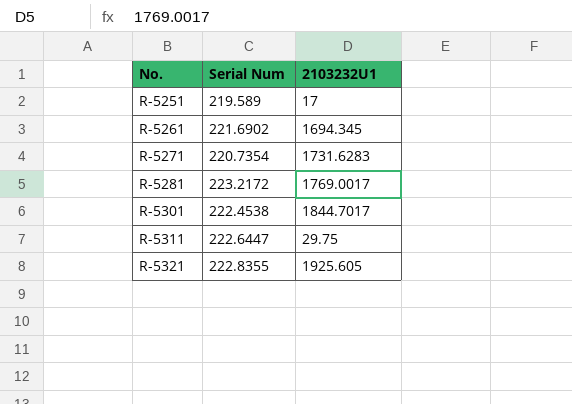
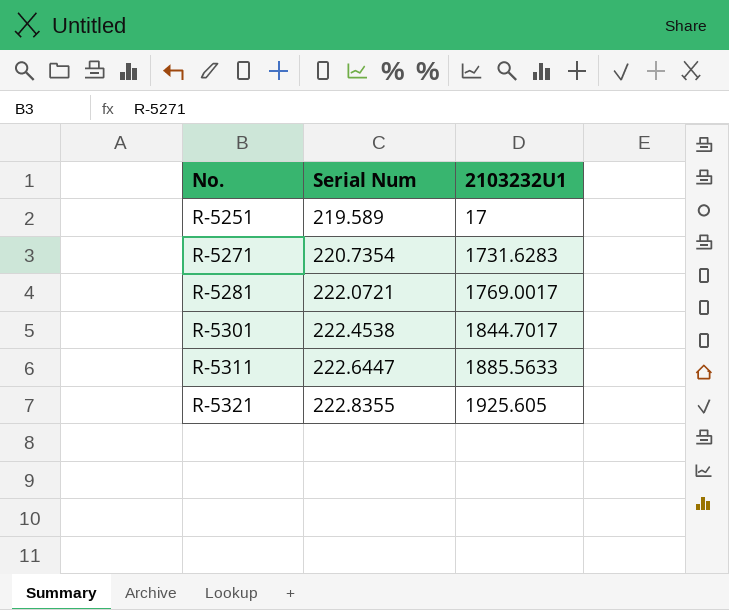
row R-5261: 221.6902 | 1694.345 -> none
R-5281 | Serial Num: 223.2172 -> 222.0721
R-5311 | 2103232U1: 29.75 -> 1885.5633

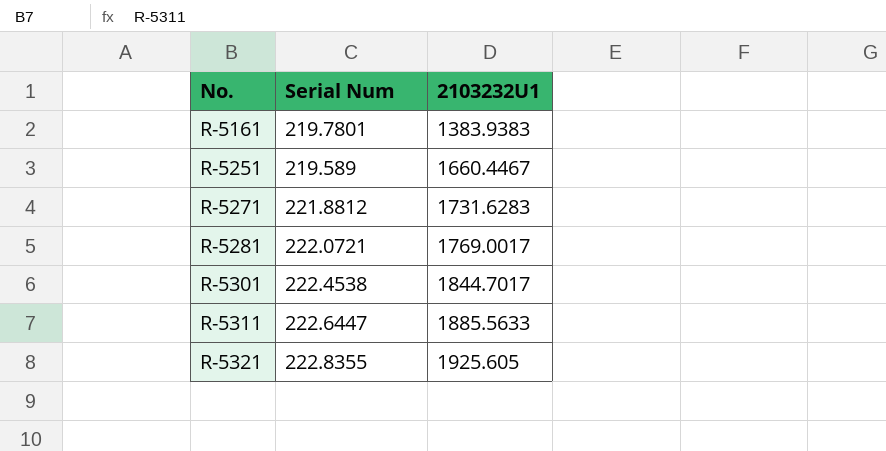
row R-5161: none -> 219.7801 | 1383.9383
R-5251 | 2103232U1: 17 -> 1660.4467
R-5271 | Serial Num: 220.7354 -> 221.8812

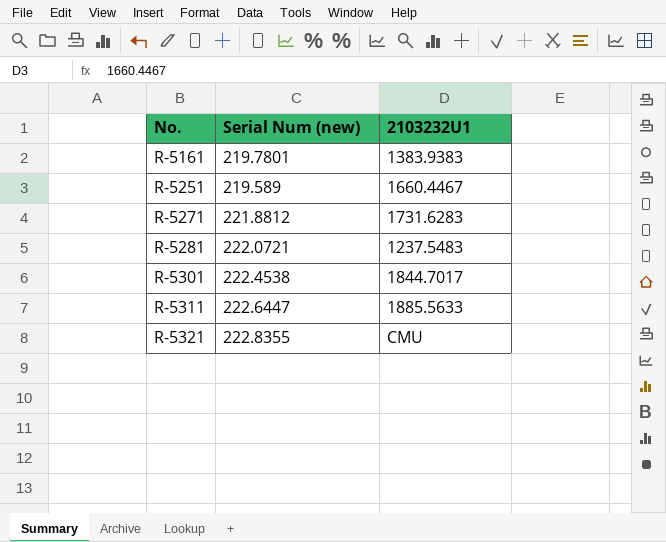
column name: Serial Num -> Serial Num (new)
R-5281 | 2103232U1: 1769.0017 -> 1237.5483
R-5321 | 2103232U1: 1925.605 -> CMU

